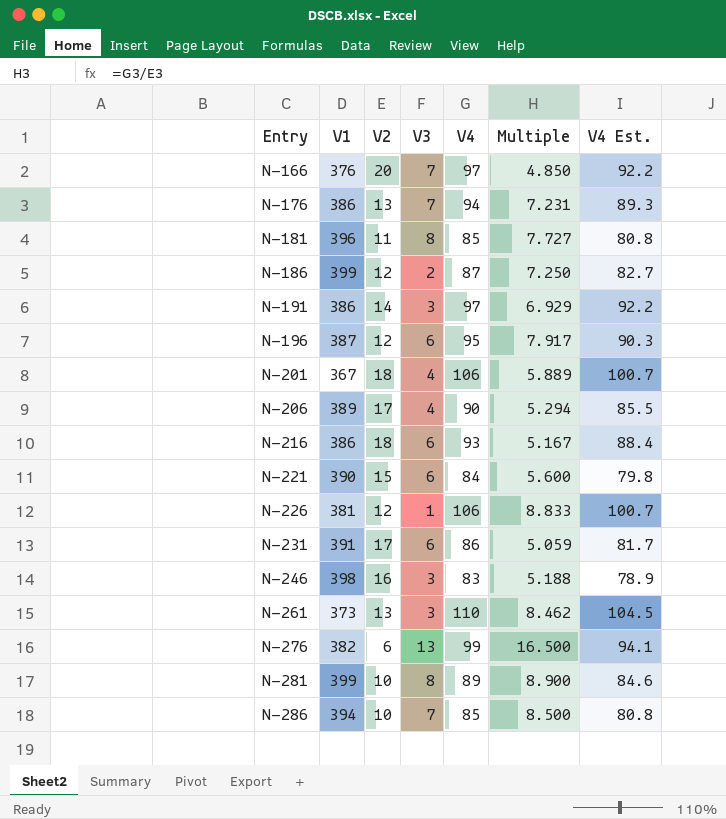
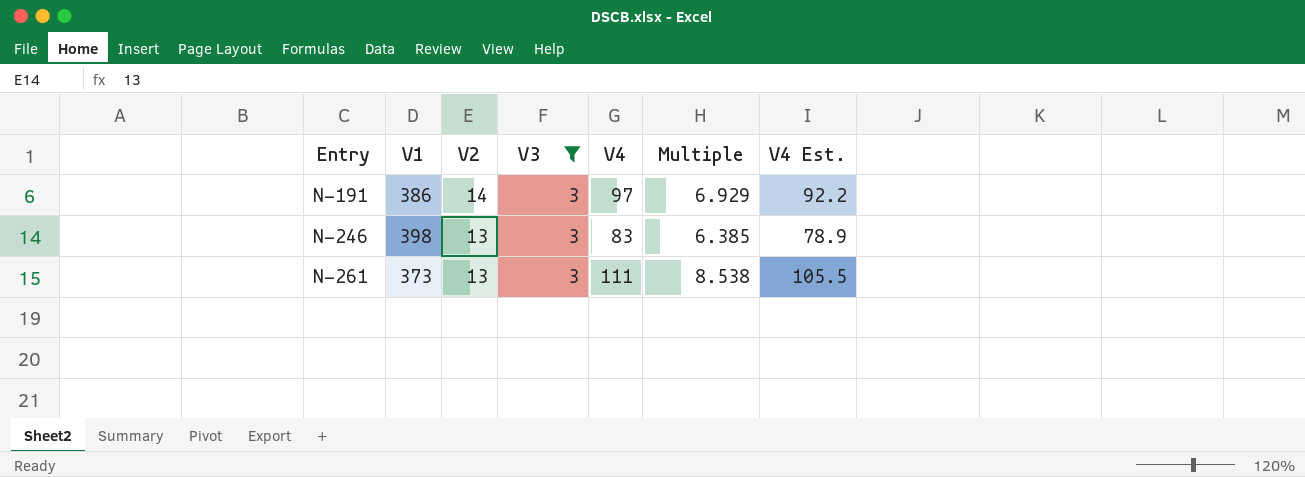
filter: none -> V3 = 3
N-246 | V2: 16 -> 13
N-246 | Multiple: 5.188 -> 6.385
N-261 | V4: 110 -> 111
N-261 | Multiple: 8.462 -> 8.538
N-261 | V4 Est.: 104.5 -> 105.5

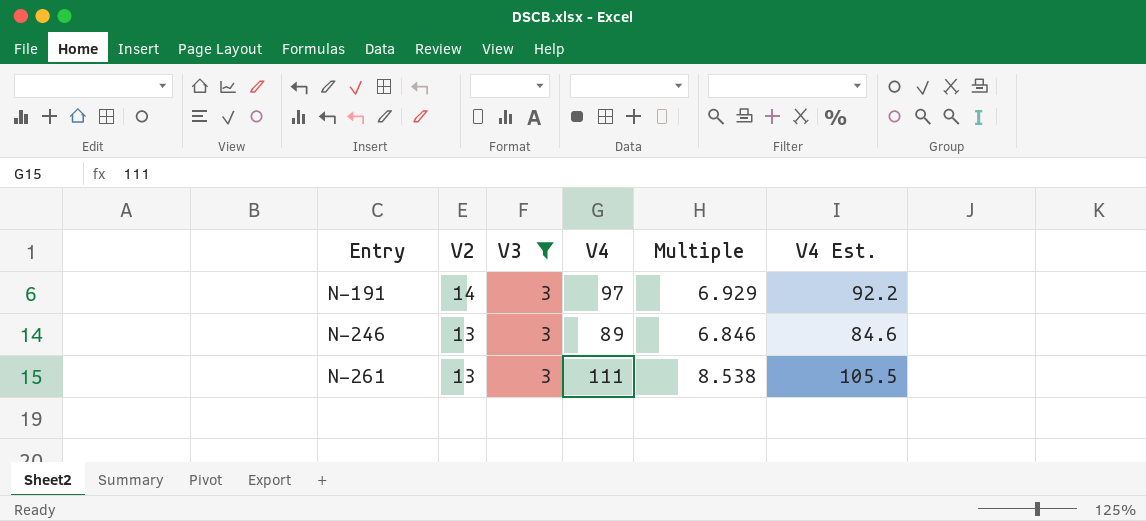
column V1 | position: 2 -> none
N-246 | V4: 83 -> 89
N-246 | Multiple: 6.385 -> 6.846
N-246 | V4 Est.: 78.9 -> 84.6

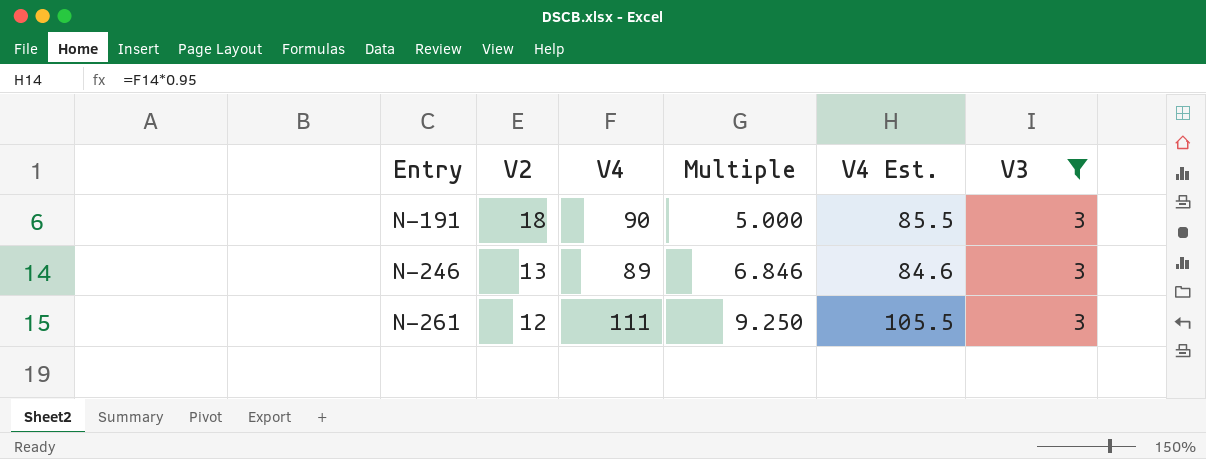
column V3 | position: 3 -> 6
N-191 | V2: 14 -> 18
N-191 | V4: 97 -> 90
N-191 | Multiple: 6.929 -> 5.000
N-191 | V4 Est.: 92.2 -> 85.5
N-261 | V2: 13 -> 12
N-261 | Multiple: 8.538 -> 9.250

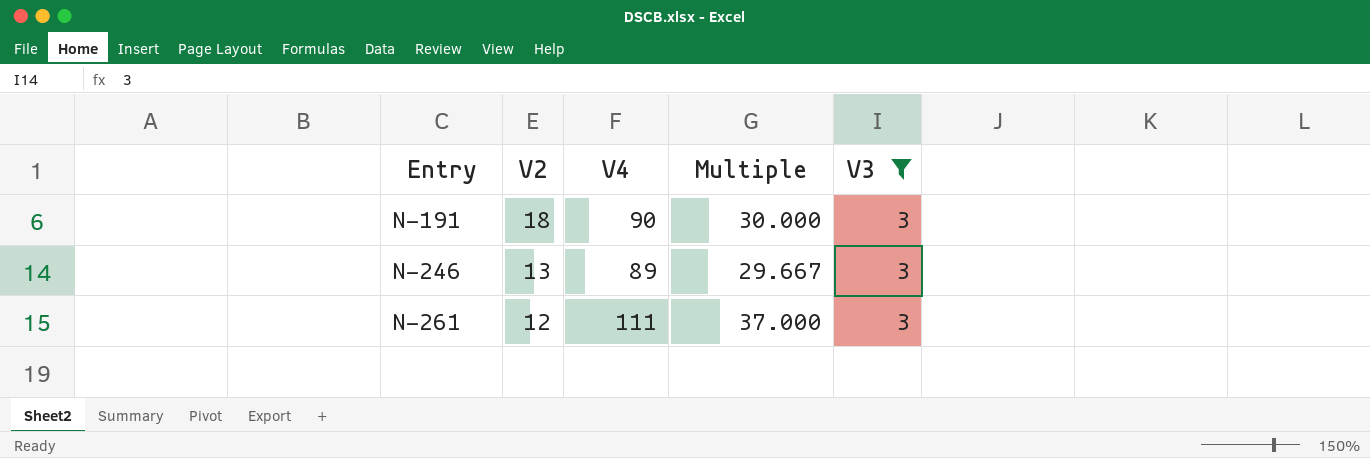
column V4 Est. | formula: [V4] * 0.95 -> none
column Multiple | formula: [V4] / [V2] -> [V4] / [V3]

